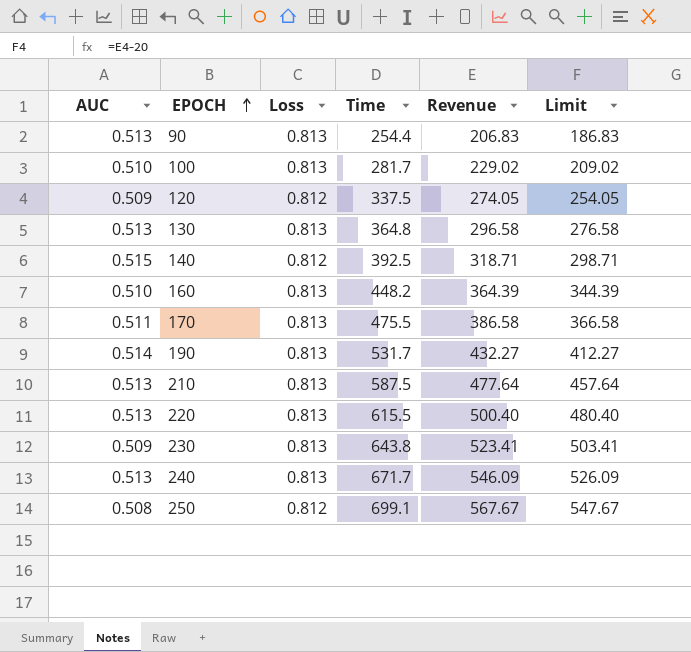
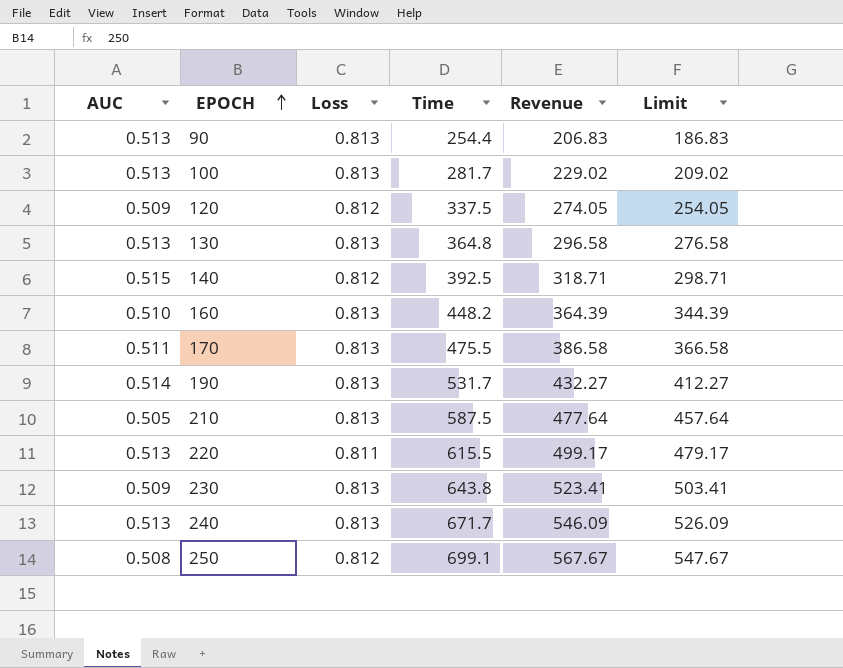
100 | AUC: 0.510 -> 0.513
210 | AUC: 0.513 -> 0.505
220 | Loss: 0.813 -> 0.811
220 | Revenue: 500.40 -> 499.17
220 | Limit: 480.40 -> 479.17

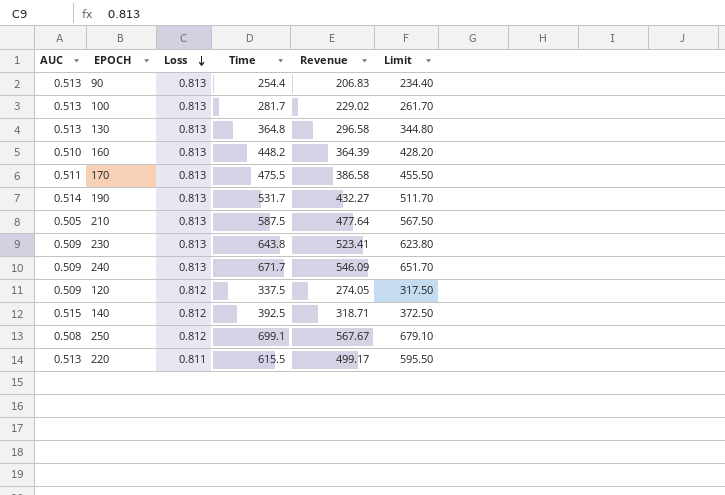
row order: EPOCH ascending -> Loss descending
column Limit | formula: [Revenue] - 20 -> [Time] - 20
240 | AUC: 0.513 -> 0.509

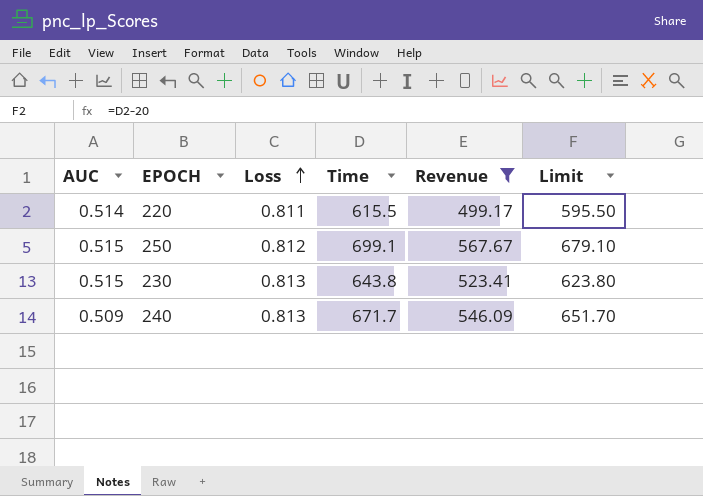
filter: none -> Revenue >= 499.17
row order: Loss descending -> Loss ascending
220 | AUC: 0.513 -> 0.514
250 | AUC: 0.508 -> 0.515
230 | AUC: 0.509 -> 0.515

